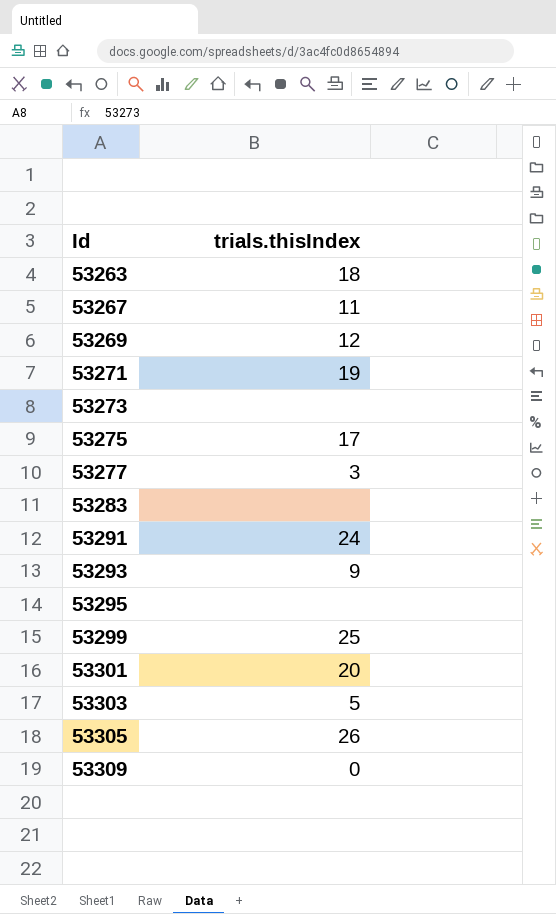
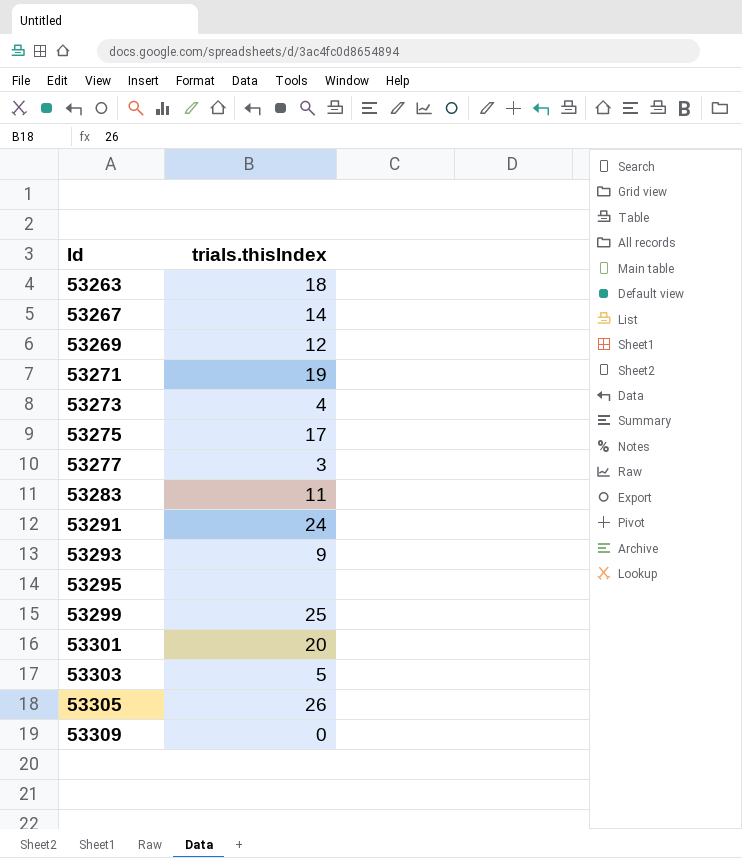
53267 | trials.thisIndex: 11 -> 14
53273 | trials.thisIndex: none -> 4
53283 | trials.thisIndex: none -> 11

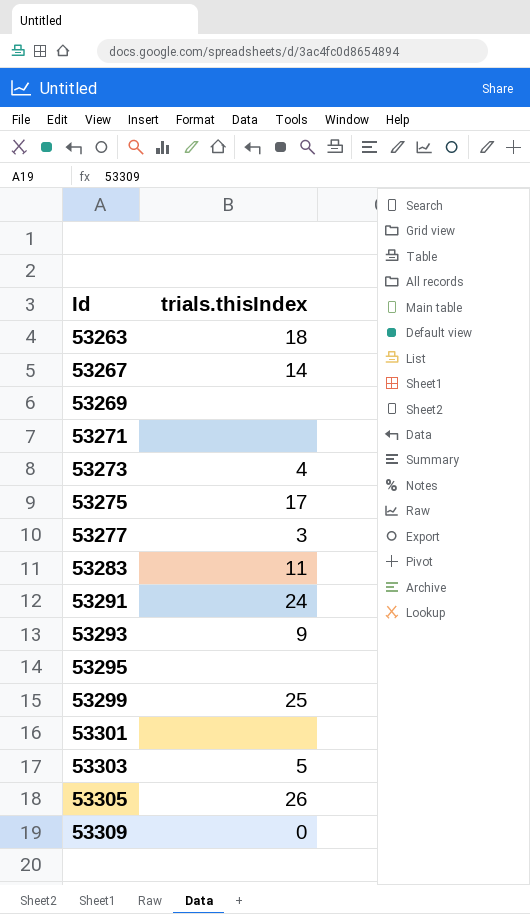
53269 | trials.thisIndex: 12 -> none
53271 | trials.thisIndex: 19 -> none
53301 | trials.thisIndex: 20 -> none

